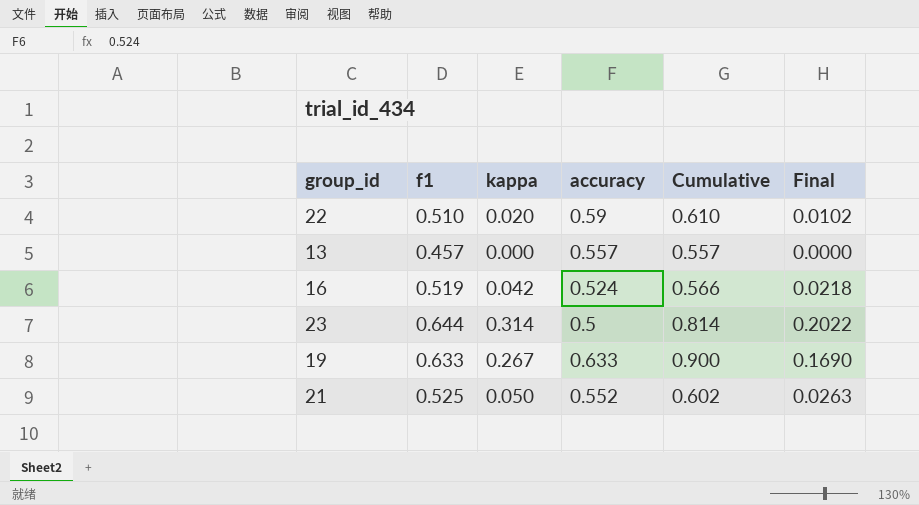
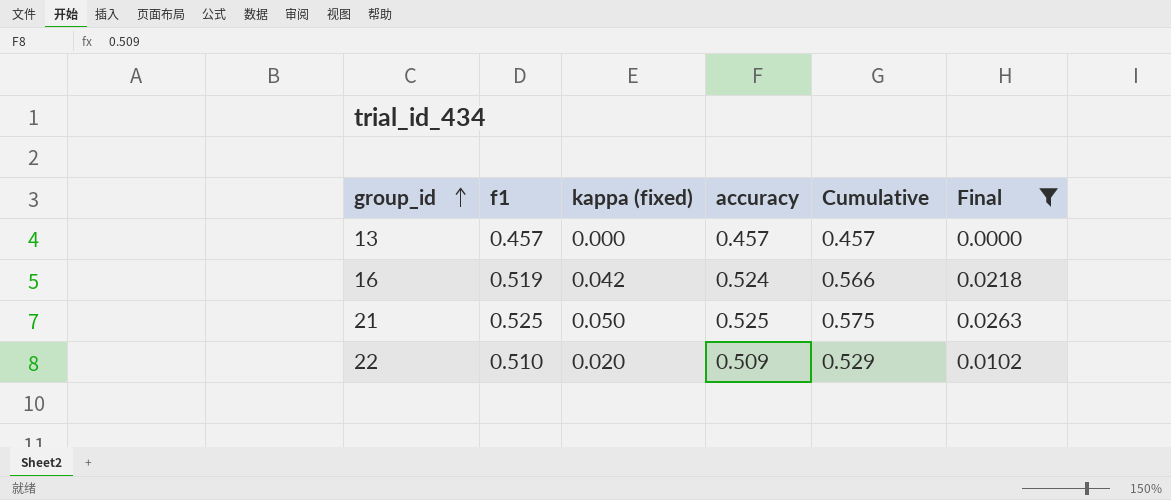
filter: none -> Final <= 0.0263
row order: none -> group_id ascending
column name: kappa -> kappa (fixed)
13 | accuracy: 0.557 -> 0.457
13 | Cumulative: 0.557 -> 0.457
21 | accuracy: 0.552 -> 0.525
21 | Cumulative: 0.602 -> 0.575
22 | accuracy: 0.59 -> 0.509
22 | Cumulative: 0.610 -> 0.529

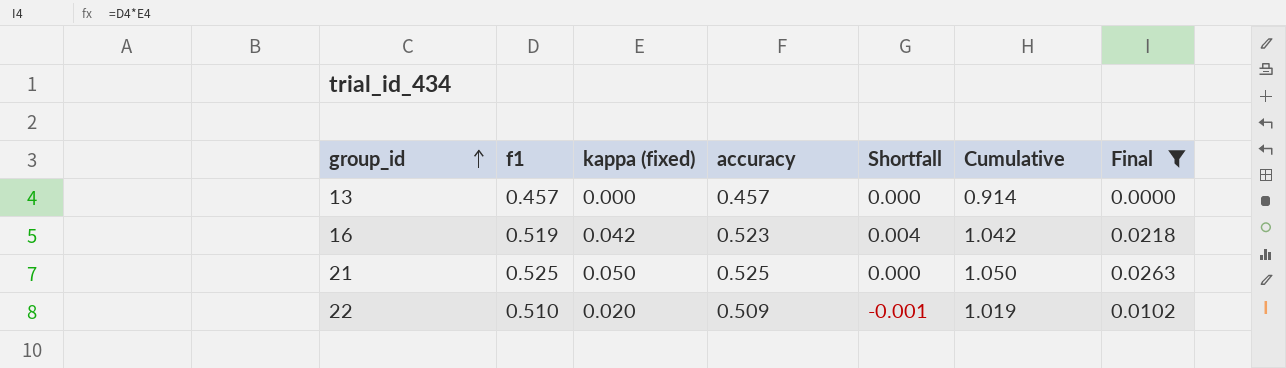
column Shortfall | formula: none -> [accuracy] - [f1]
column Cumulative | formula: [kappa (fixed)] + [accuracy] -> [f1] + [accuracy]
16 | accuracy: 0.524 -> 0.523

